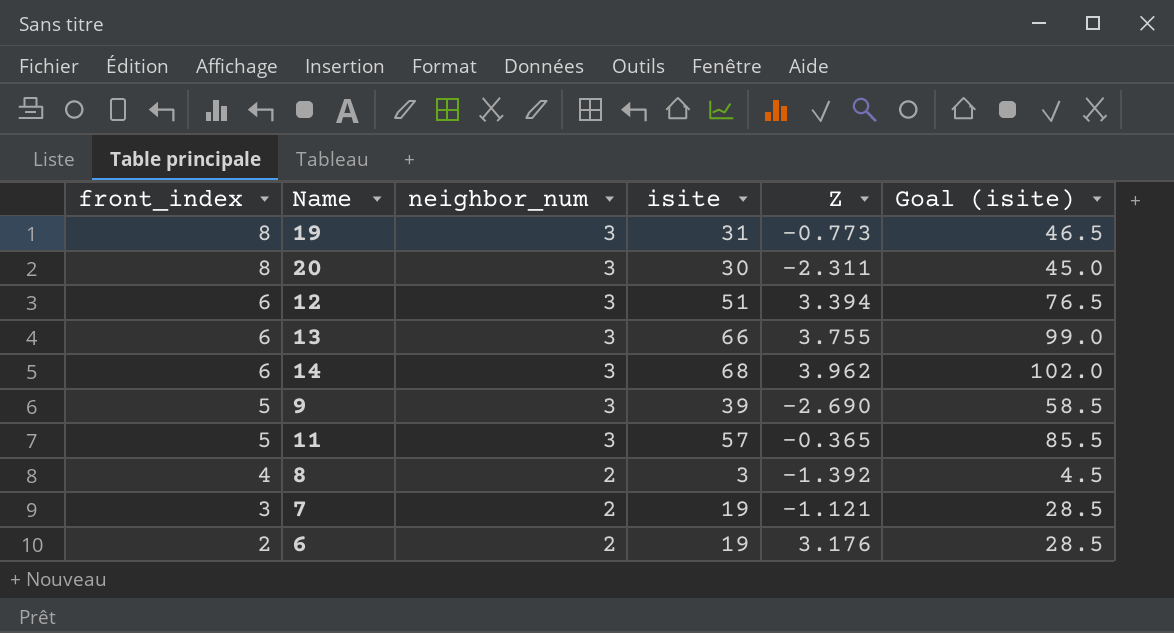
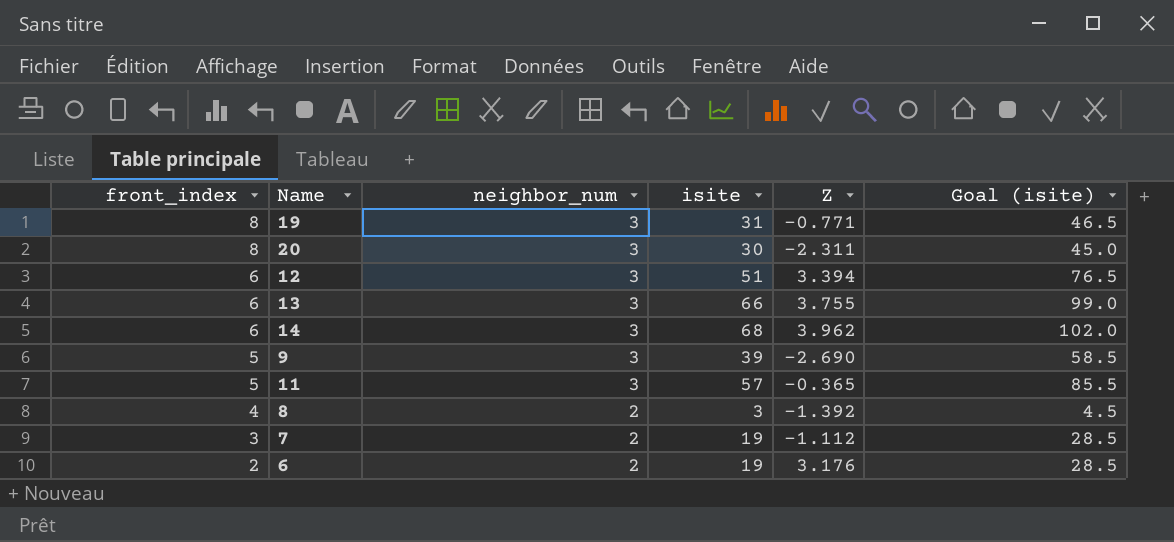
19 | Z: -0.773 -> -0.771
7 | Z: -1.121 -> -1.112

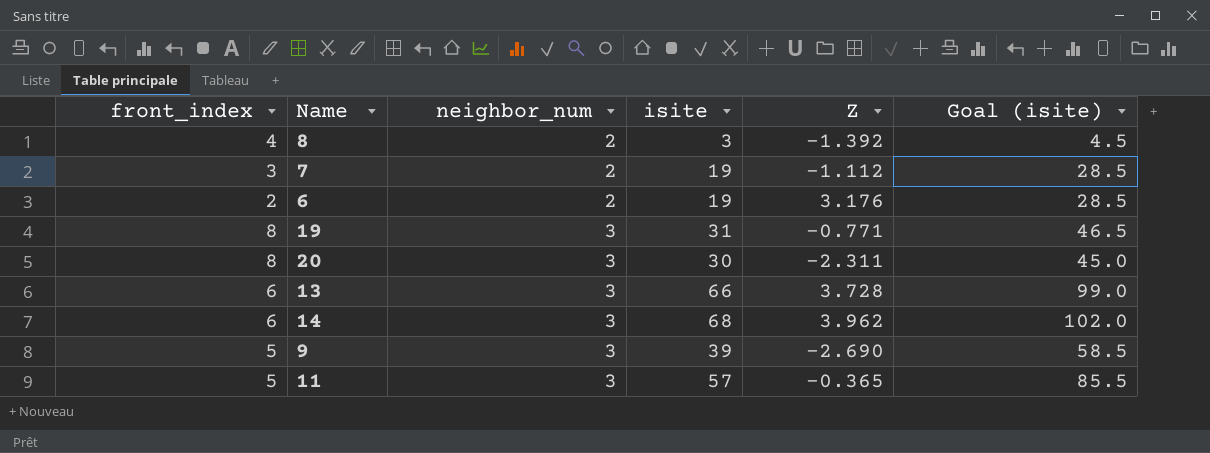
row order: front_index descending -> neighbor_num ascending
row 12: 6 | 3 | 51 | 3.394 | 76.5 -> none
13 | Z: 3.755 -> 3.728

